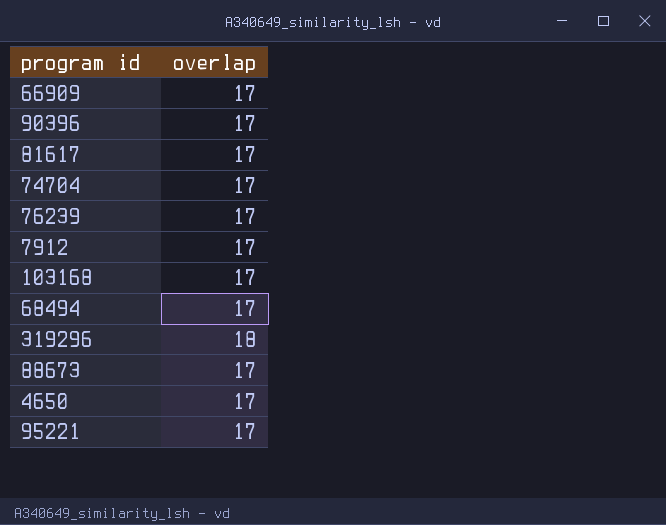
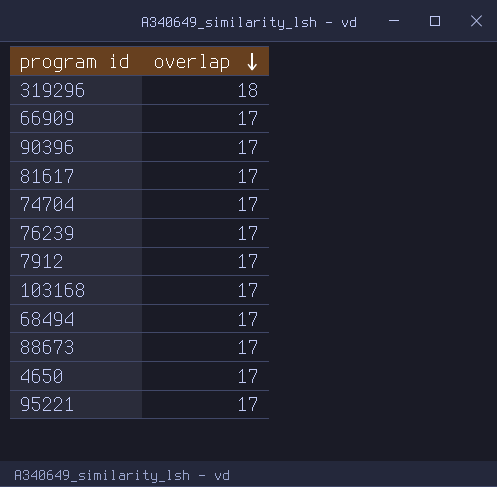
row order: none -> overlap descending

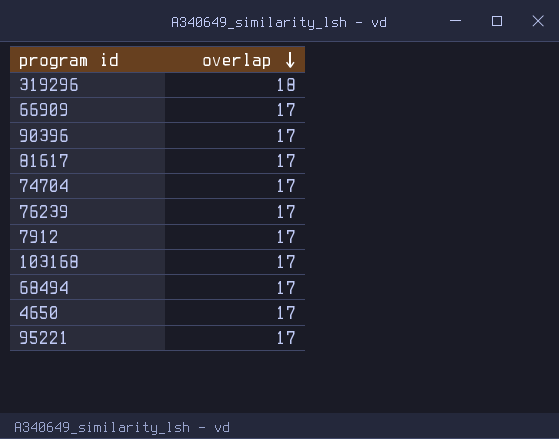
row 88673: 17 -> none

